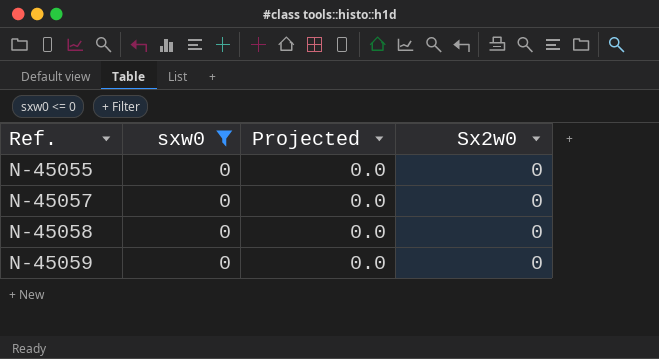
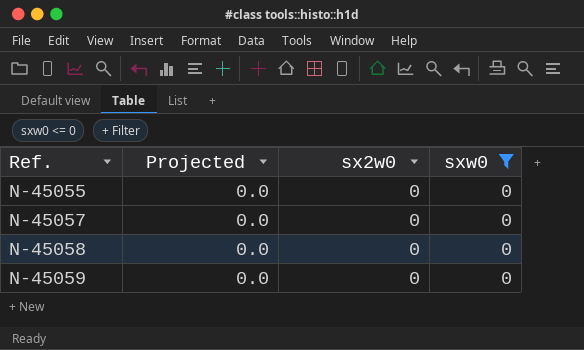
column name: Sx2w0 -> sx2w0
column sxw0 | position: 2 -> 4

